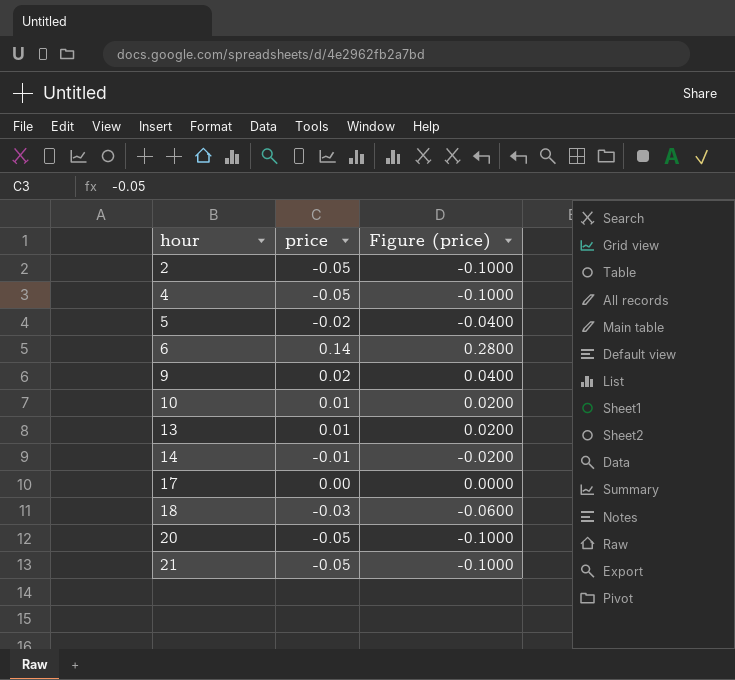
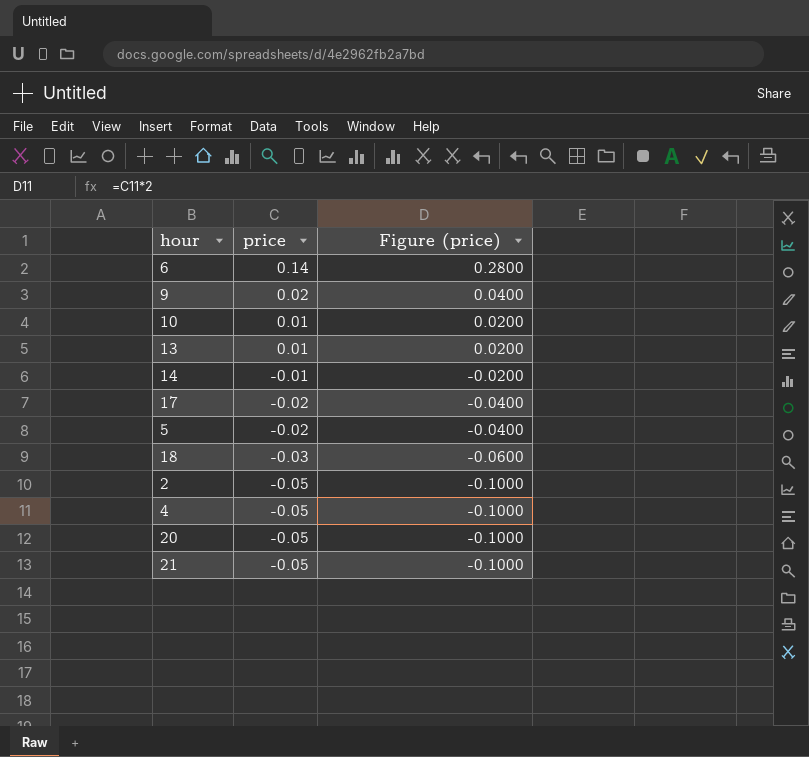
row order: hour ascending -> price descending
17 | price: 0.00 -> -0.02
17 | Figure (price): 0.0000 -> -0.0400

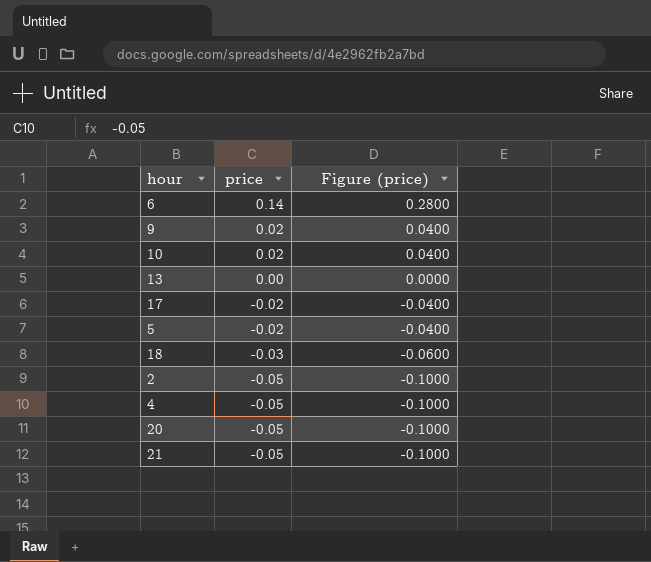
row 14: -0.01 | -0.0200 -> none
10 | price: 0.01 -> 0.02
10 | Figure (price): 0.0200 -> 0.0400
13 | price: 0.01 -> 0.00
13 | Figure (price): 0.0200 -> 0.0000

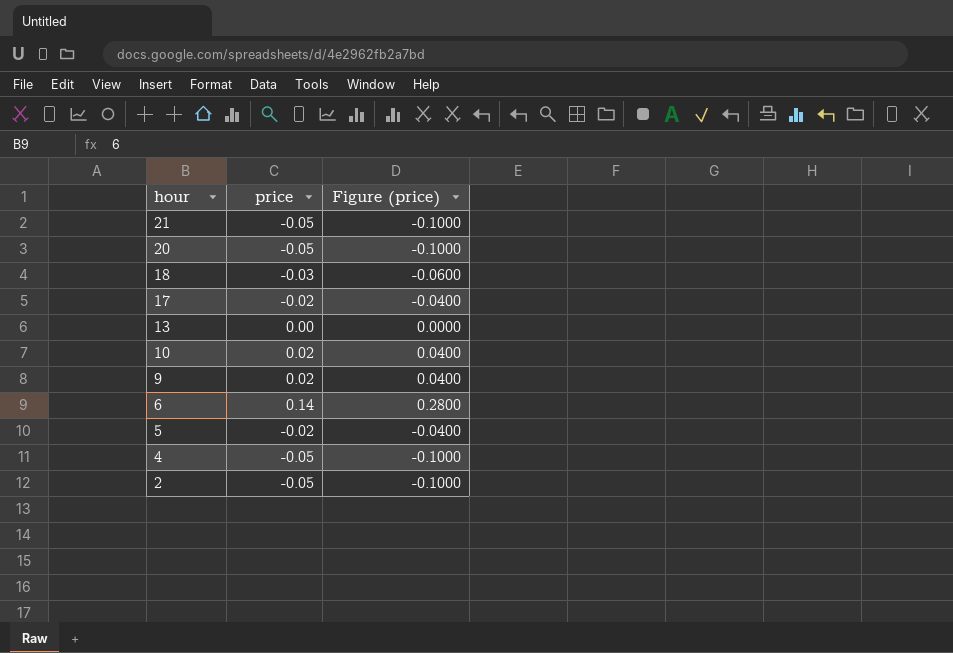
row order: price descending -> hour descending

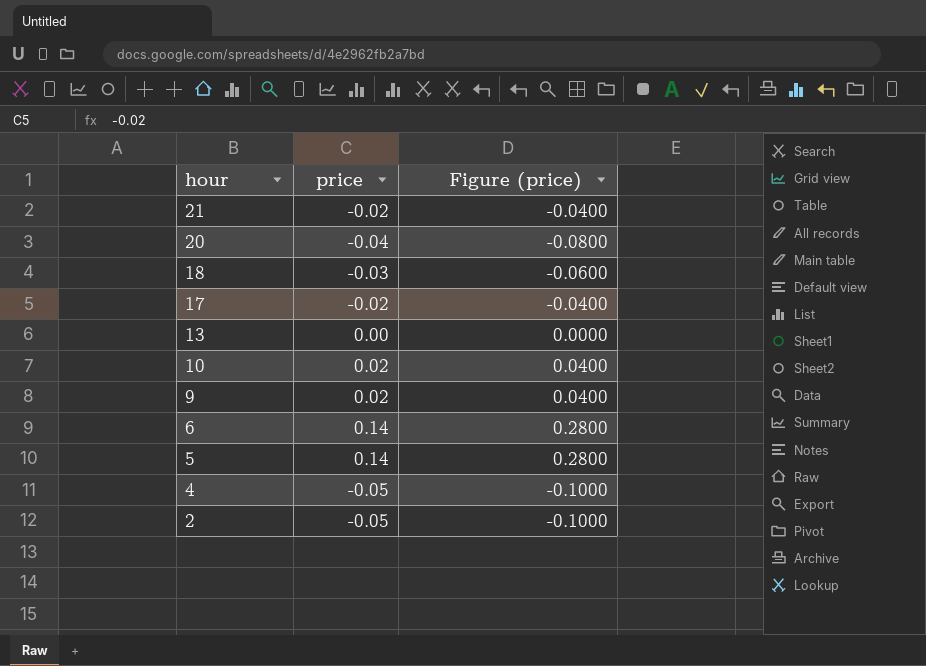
21 | price: -0.05 -> -0.02
21 | Figure (price): -0.1000 -> -0.0400
20 | price: -0.05 -> -0.04
20 | Figure (price): -0.1000 -> -0.0800
5 | price: -0.02 -> 0.14
5 | Figure (price): -0.0400 -> 0.2800

